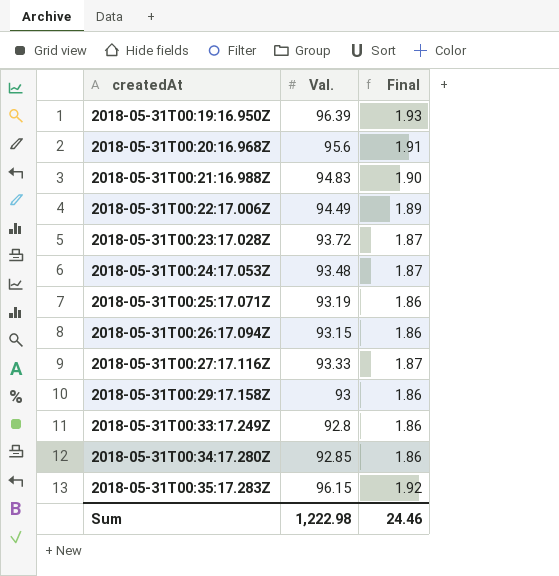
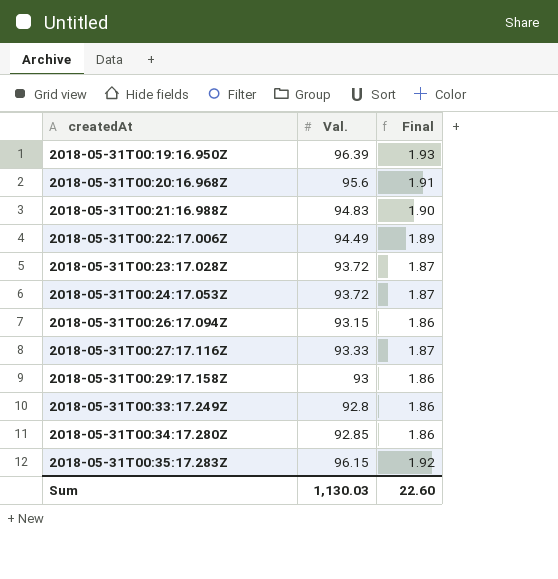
row 2018-05-31T00:25:17.071Z: 93.19 | 1.86 -> none
2018-05-31T00:24:17.053Z | Val.: 93.48 -> 93.72
Sum | Val.: 1,222.98 -> 1,130.03
Sum | Final: 24.46 -> 22.60

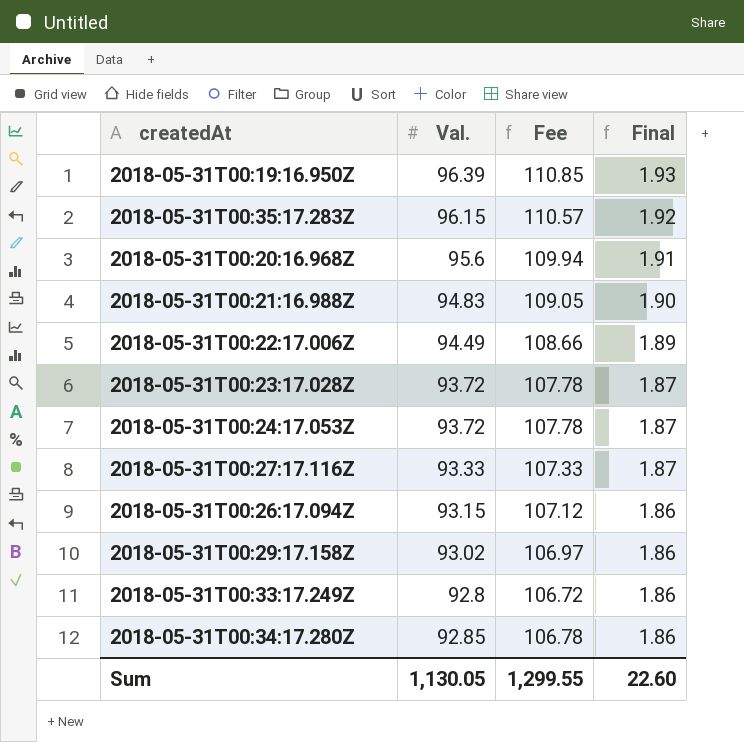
row order: createdAt ascending -> Final descending
column Fee | formula: none -> [Val.] * 1.15
2018-05-31T00:29:17.158Z | Val.: 93 -> 93.02
Sum | Val.: 1,130.03 -> 1,130.05

